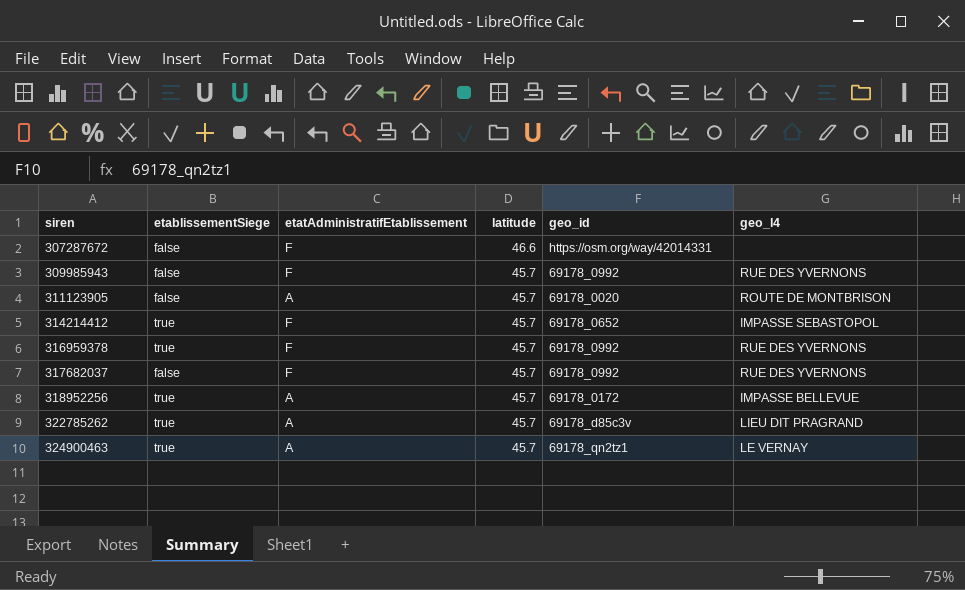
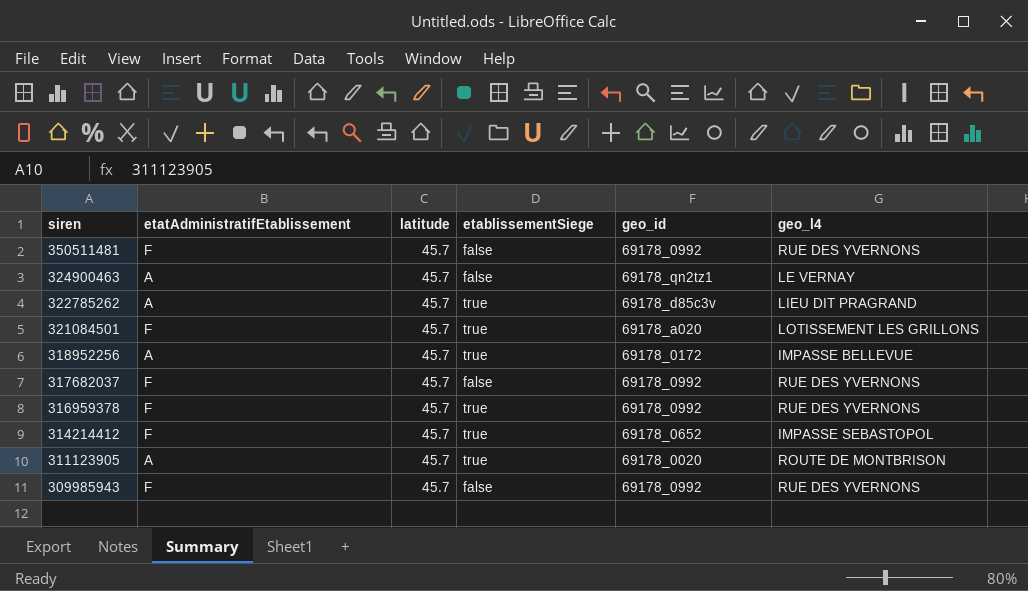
row order: siren ascending -> siren descending
column etablissementSiege | position: 2 -> 4
row 307287672: false | F | 46.6 | https://osm.org/way/42014331 | none -> none
row 350511481: none -> F | 45.7 | false | 69178_0992 | RUE DES YVERNONS
324900463 | etablissementSiege: true -> false
row 321084501: none -> F | 45.7 | true | 69178_a020 | LOTISSEMENT LES GRILLONS
311123905 | etablissementSiege: false -> true

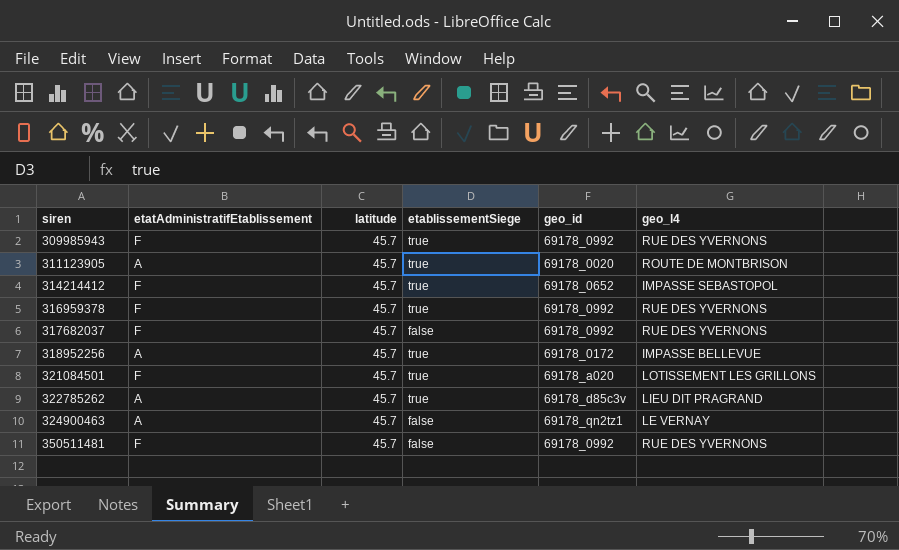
row order: siren descending -> siren ascending
309985943 | etablissementSiege: false -> true

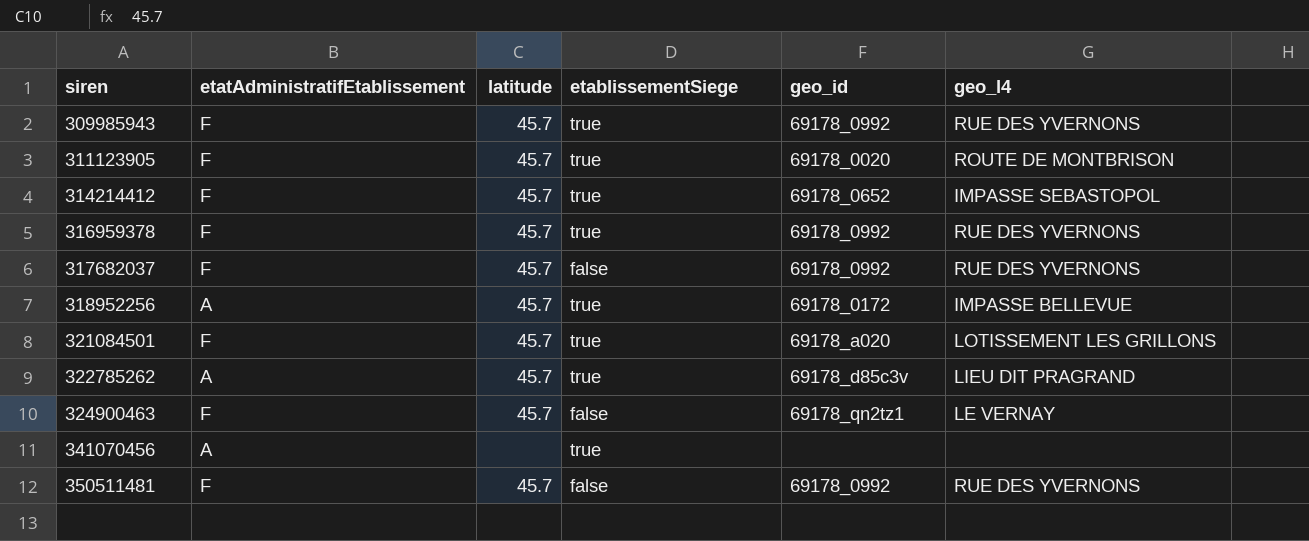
311123905 | etatAdministratifEtablissement: A -> F
324900463 | etatAdministratifEtablissement: A -> F
row 341070456: none -> A | none | true | none | none

